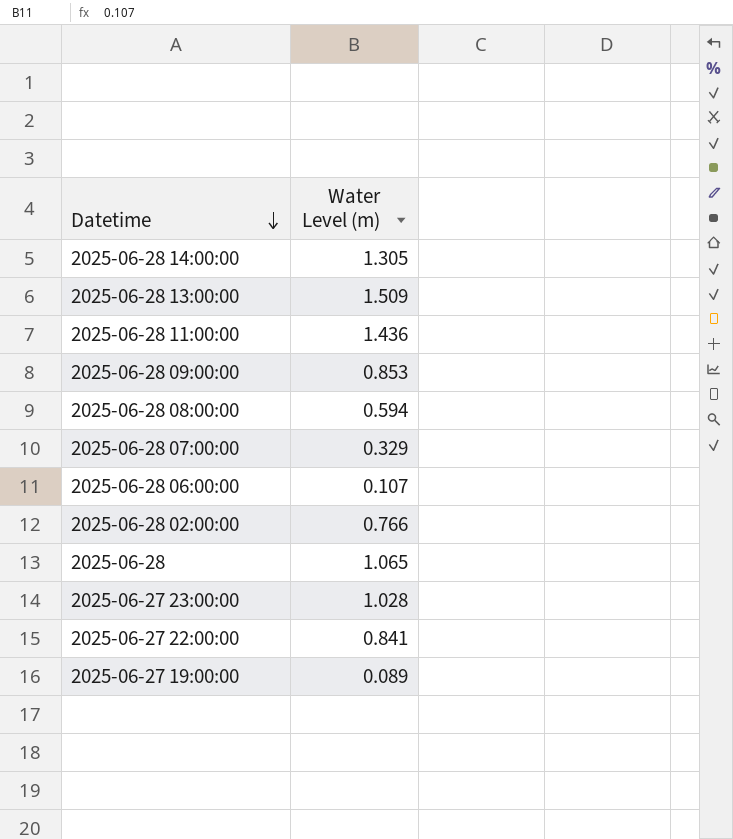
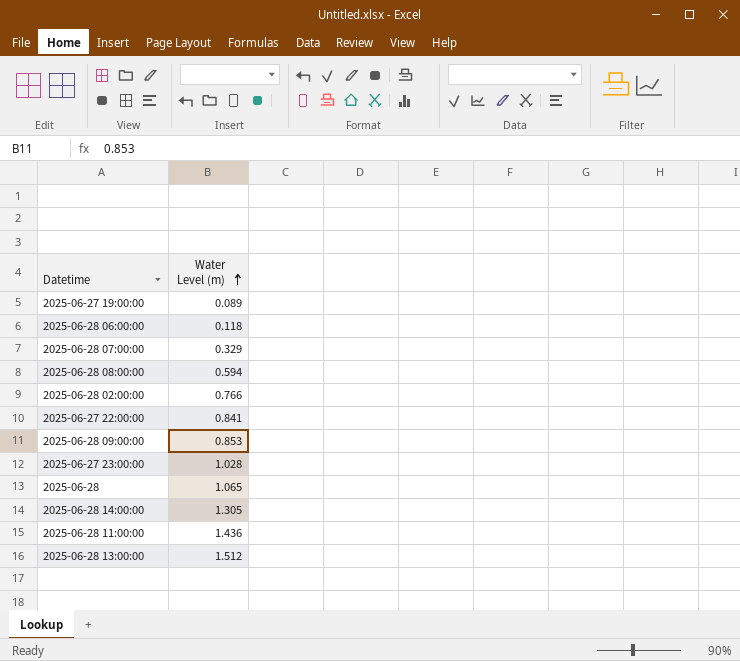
row order: Datetime descending -> Water Level (m) ascending
2025-06-28 06:00:00 | Water Level (m): 0.107 -> 0.118
2025-06-28 13:00:00 | Water Level (m): 1.509 -> 1.512

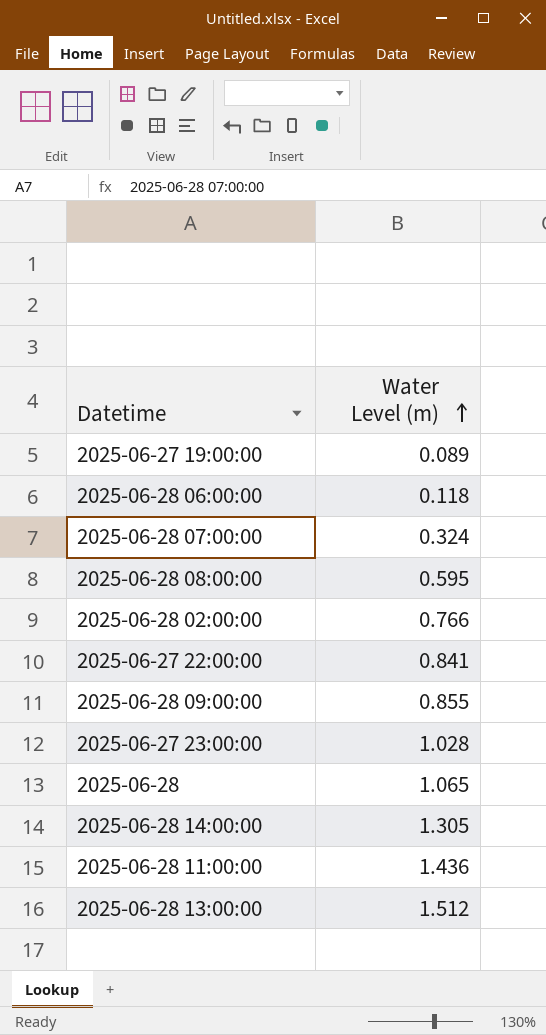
2025-06-28 07:00:00 | Water Level (m): 0.329 -> 0.324
2025-06-28 08:00:00 | Water Level (m): 0.594 -> 0.595
2025-06-28 09:00:00 | Water Level (m): 0.853 -> 0.855

